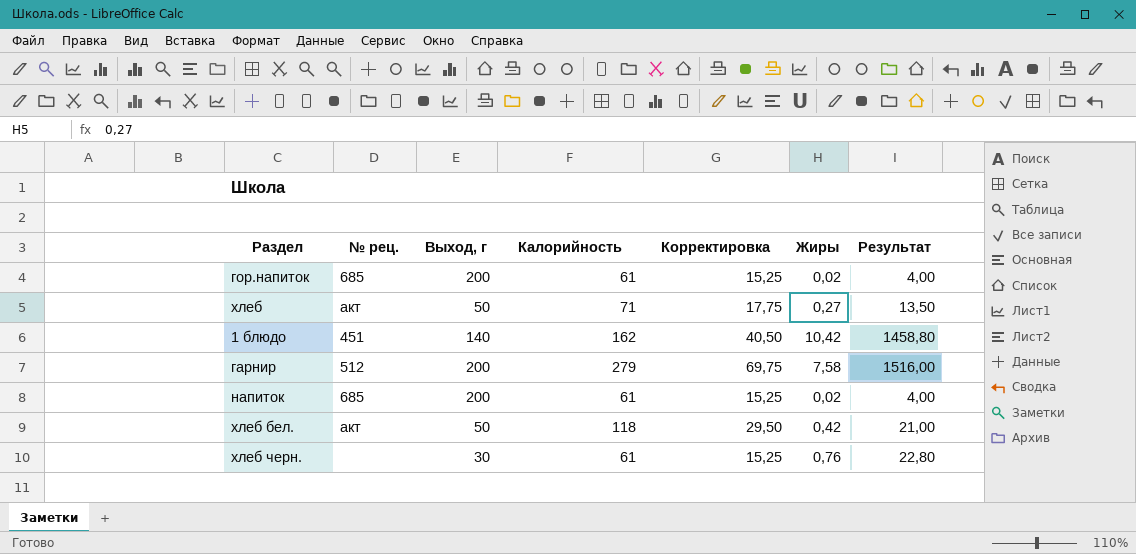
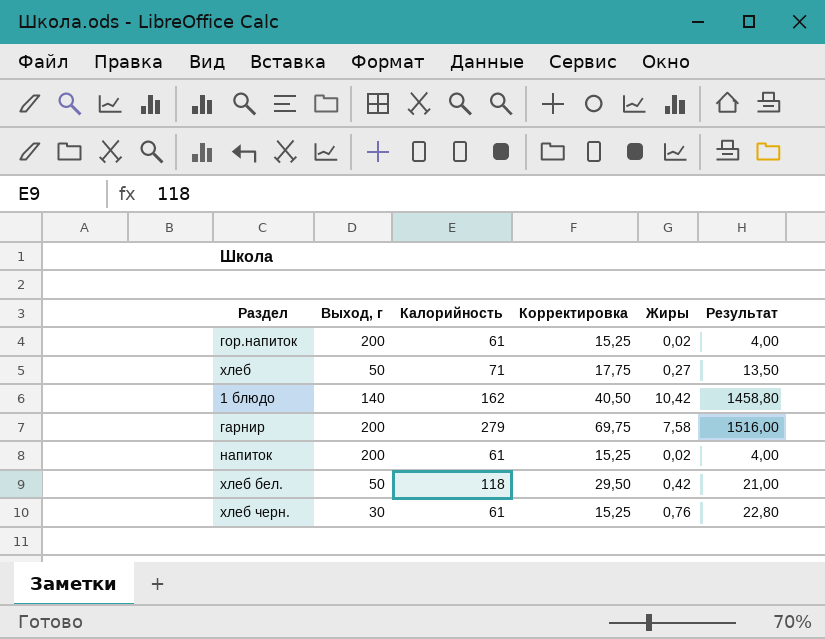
column № рец. | position: 2 -> none

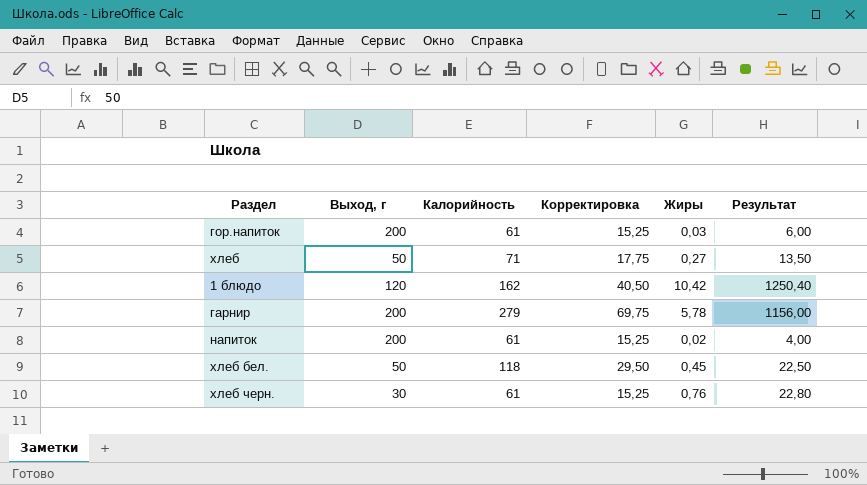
гор.напиток | Жиры: 0,02 -> 0,03
гор.напиток | Результат: 4,00 -> 6,00
1 блюдо | Выход, г: 140 -> 120
1 блюдо | Результат: 1458,80 -> 1250,40
гарнир | Жиры: 7,58 -> 5,78
гарнир | Результат: 1516,00 -> 1156,00
хлеб бел. | Жиры: 0,42 -> 0,45
хлеб бел. | Результат: 21,00 -> 22,50

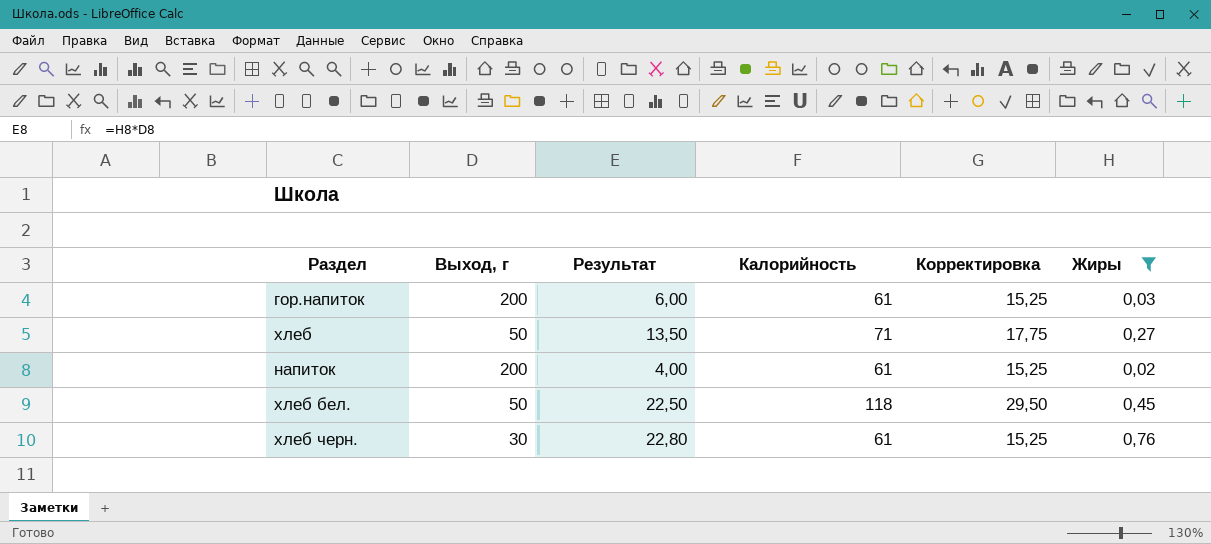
filter: none -> Жиры <= 0,76
column Результат | position: 6 -> 3

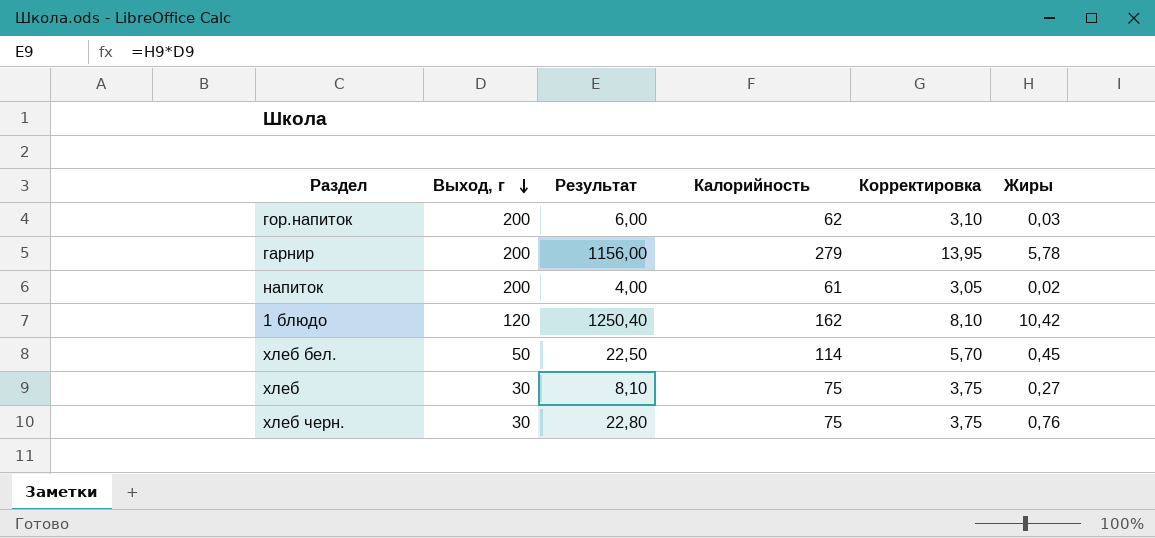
filter: Жиры <= 0,76 -> none
row order: none -> Выход, г descending
column Корректировка | formula: [Калорийность] * 0,25 -> [Калорийность] * 0,05
гор.напиток | Калорийность: 61 -> 62
хлеб бел. | Калорийность: 118 -> 114
хлеб | Выход, г: 50 -> 30
хлеб | Результат: 13,50 -> 8,10
хлеб | Калорийность: 71 -> 75
хлеб черн. | Калорийность: 61 -> 75

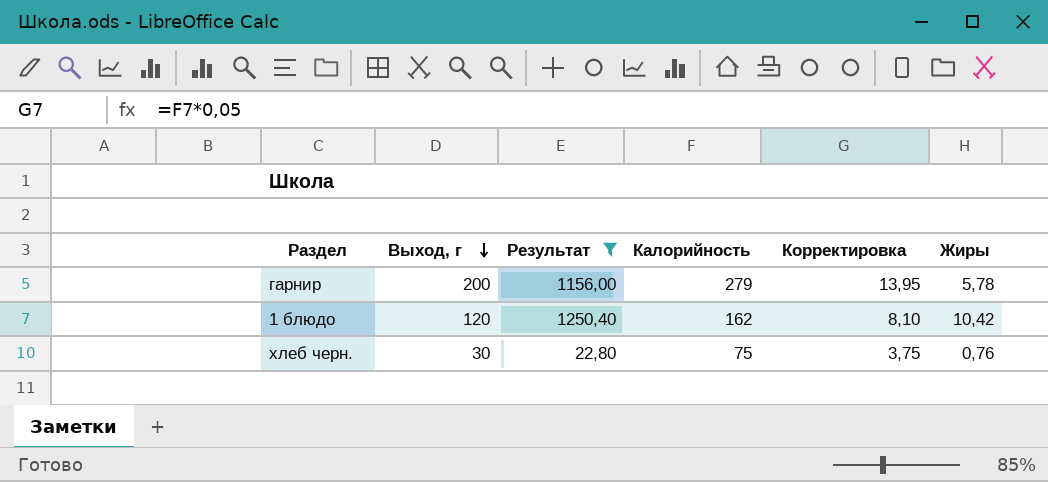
filter: none -> Результат >= 22,80

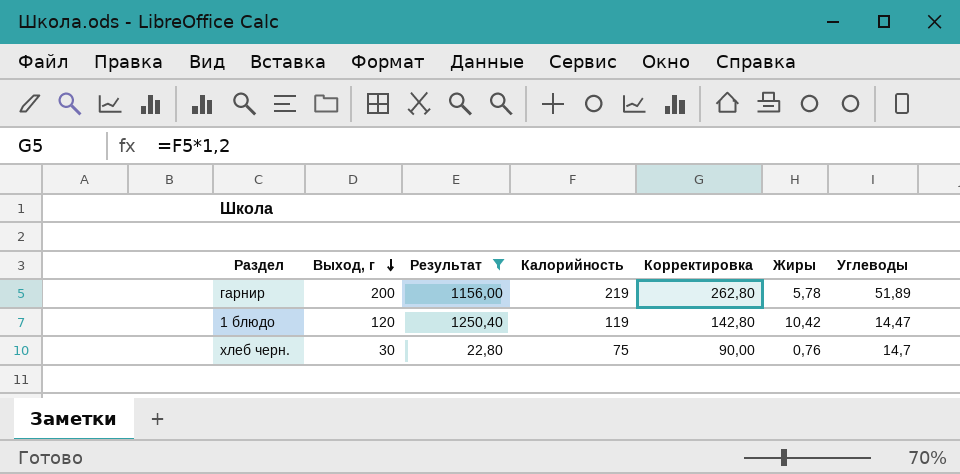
column Корректировка | formula: [Калорийность] * 0,05 -> [Калорийность] * 1,2
column Углеводы | position: none -> 7
гарнир | Калорийность: 279 -> 219
1 блюдо | Калорийность: 162 -> 119

